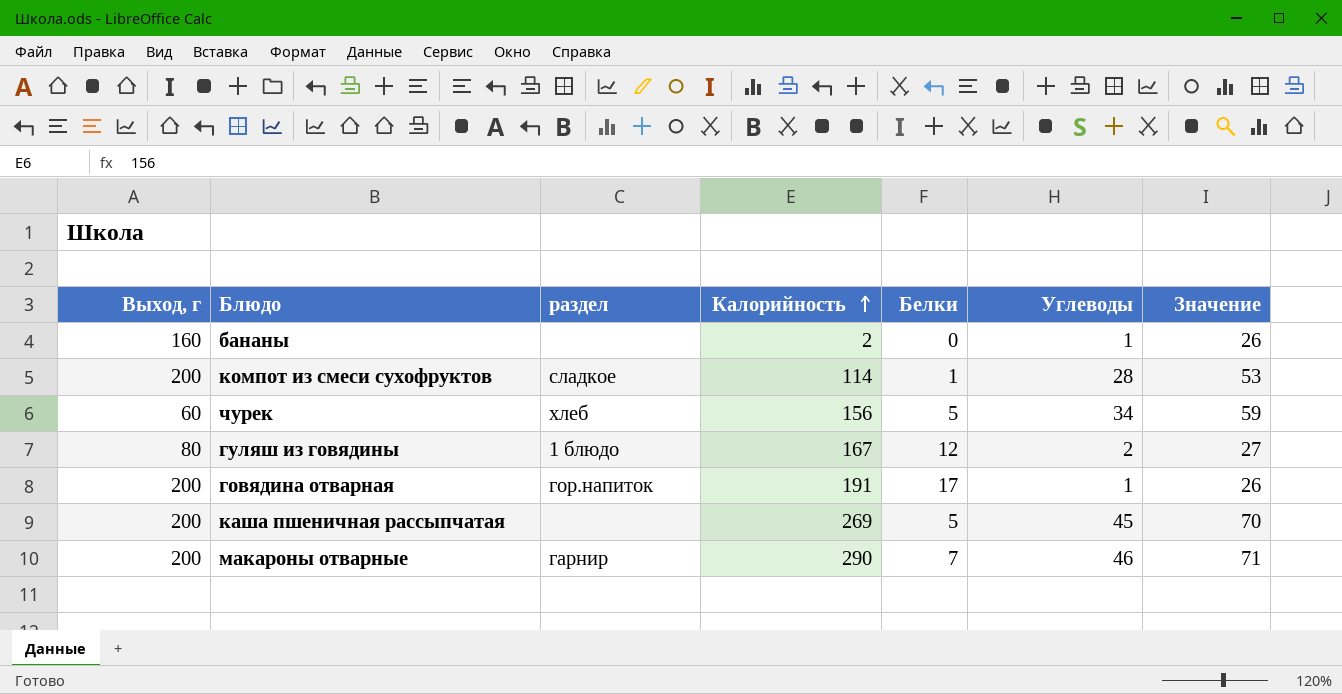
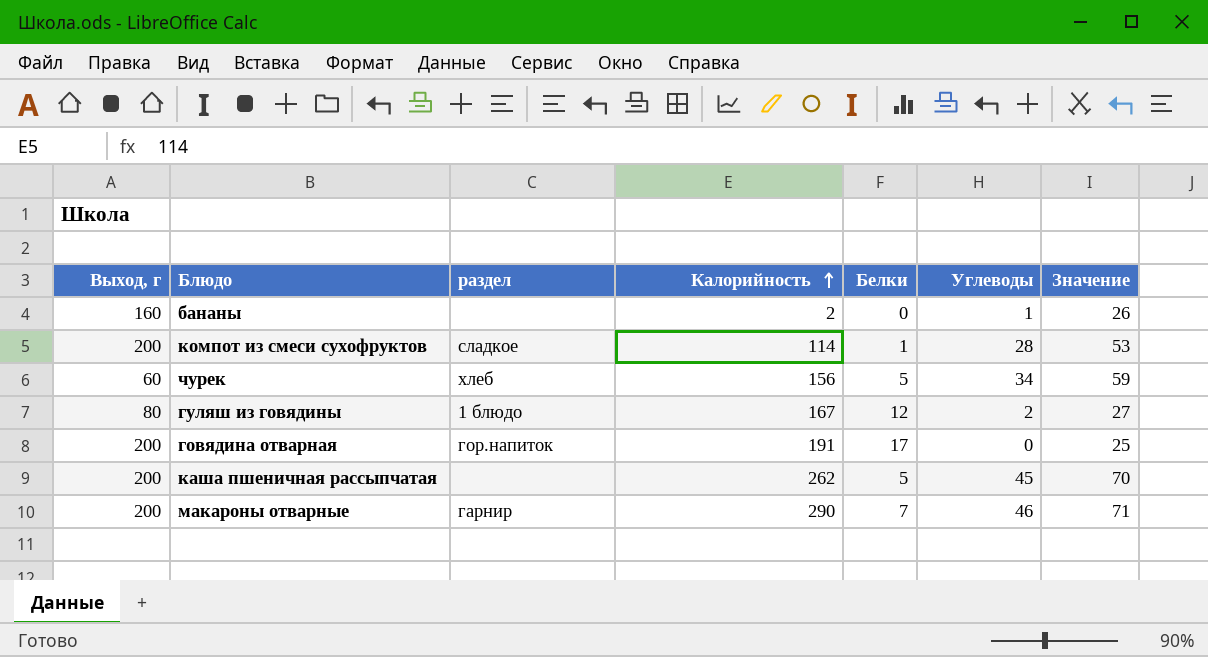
говядина отварная | Углеводы: 1 -> 0
говядина отварная | Значение: 26 -> 25
каша пшеничная рассыпчатая | Калорийность: 269 -> 262

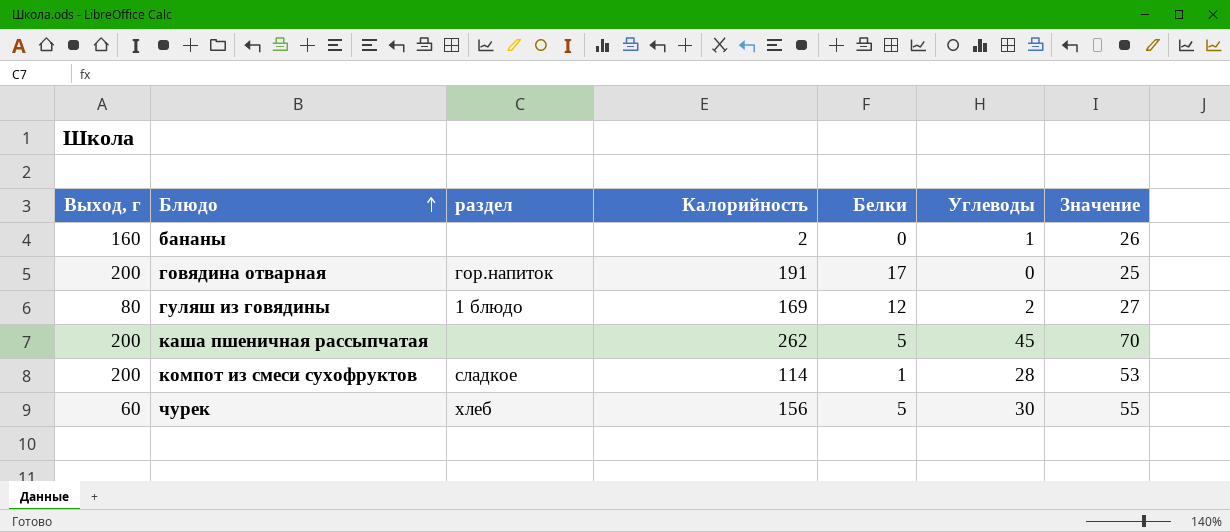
row order: Калорийность ascending -> Блюдо ascending
row макароны отварные: 200 | гарнир | 290 | 7 | 46 | 71 -> none
гуляш из говядины | Калорийность: 167 -> 169
чурек | Углеводы: 34 -> 30
чурек | Значение: 59 -> 55

